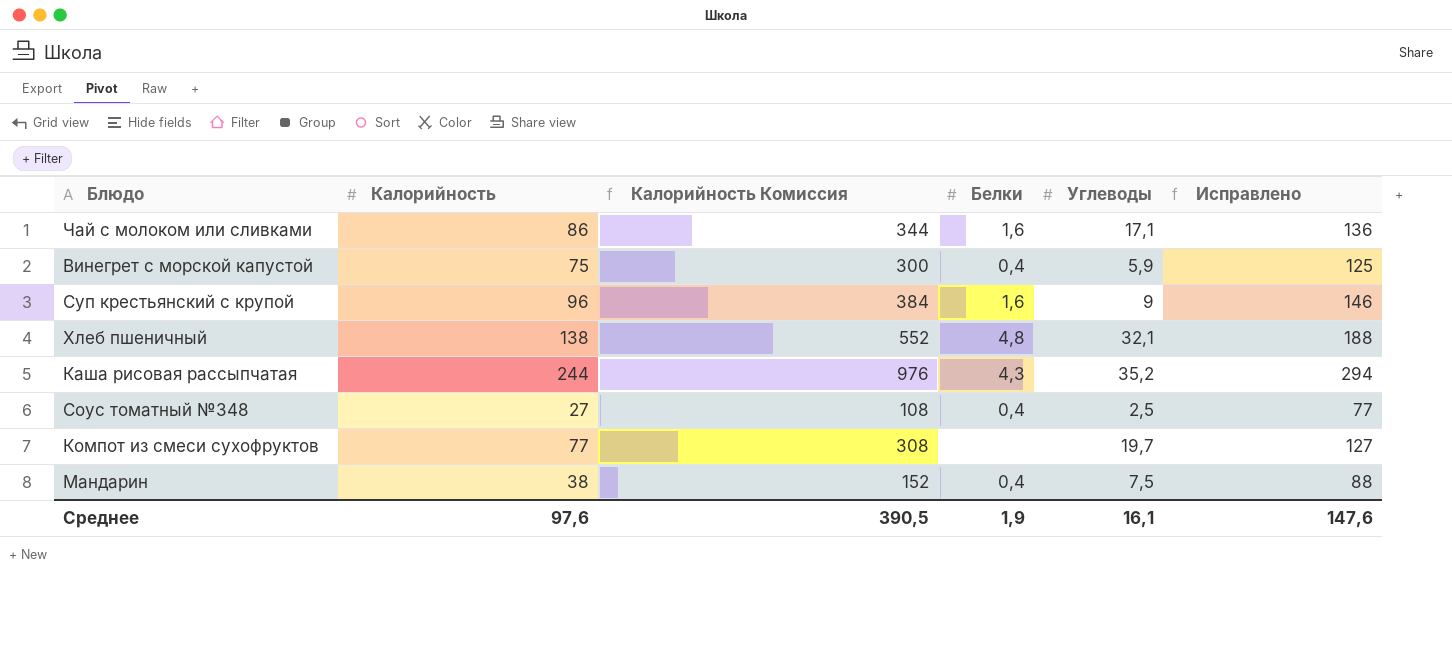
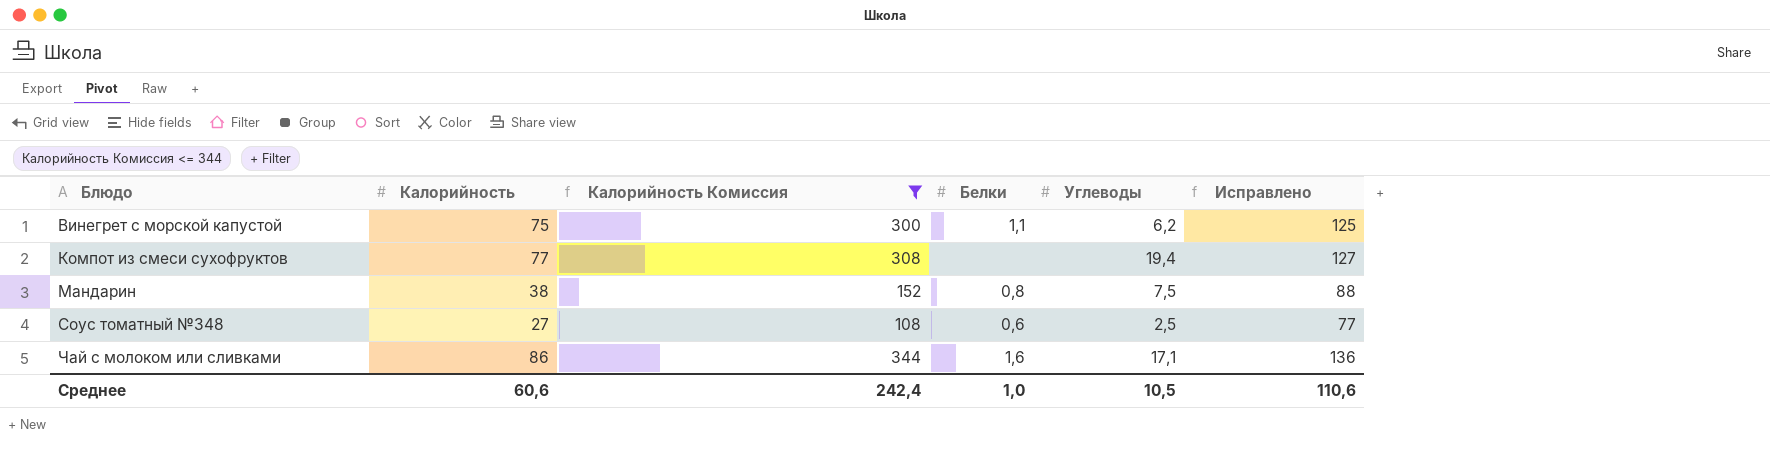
filter: none -> Калорийность Комиссия <= 344
row order: none -> Блюдо ascending
Винегрет с морской капустой | Белки: 0,4 -> 1,1
Винегрет с морской капустой | Углеводы: 5,9 -> 6,2
Компот из смеси сухофруктов | Углеводы: 19,7 -> 19,4
Мандарин | Белки: 0,4 -> 0,8
Соус томатный №348 | Белки: 0,4 -> 0,6
Среднее | Калорийность: 97,6 -> 60,6
Среднее | Калорийность Комиссия: 390,5 -> 242,4
Среднее | Белки: 1,9 -> 1,0
Среднее | Углеводы: 16,1 -> 10,5
Среднее | Исправлено: 147,6 -> 110,6

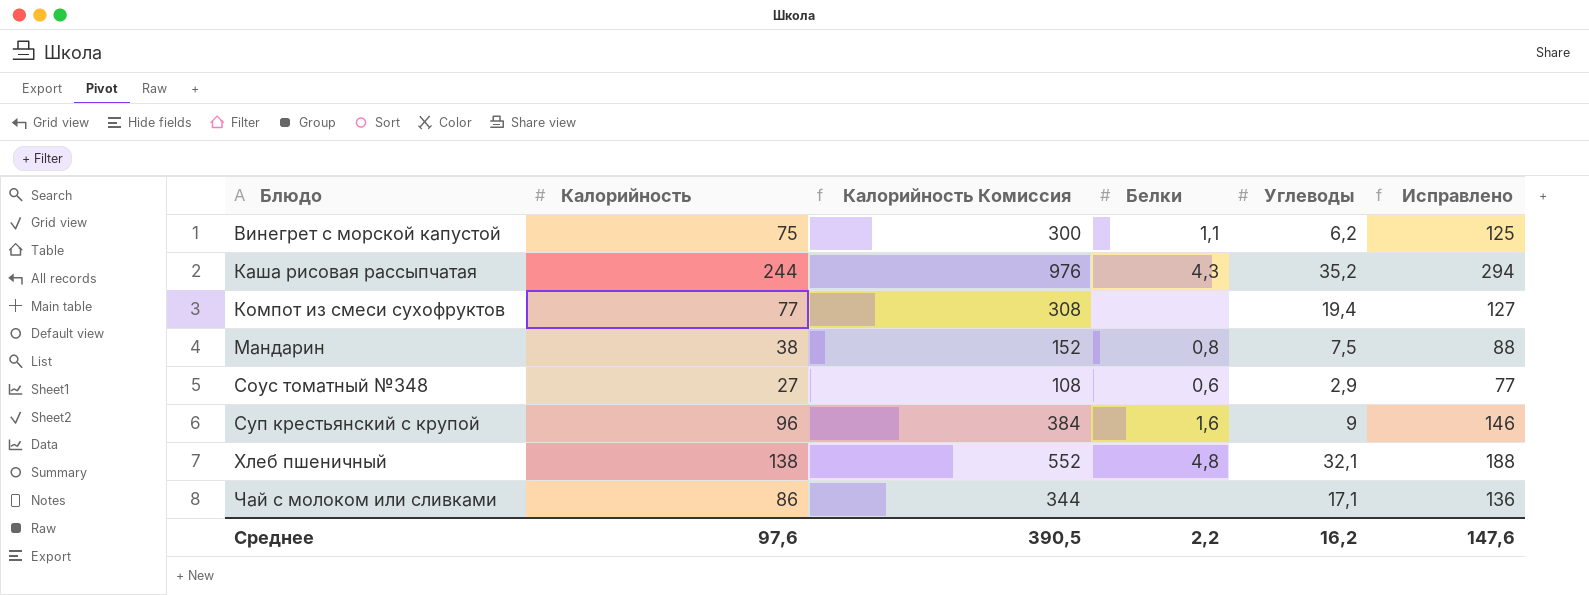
filter: Калорийность Комиссия <= 344 -> none
Соус томатный №348 | Углеводы: 2,5 -> 2,9
Чай с молоком или сливками | Белки: 1,6 -> none
Среднее | Калорийность: 60,6 -> 97,6
Среднее | Калорийность Комиссия: 242,4 -> 390,5
Среднее | Белки: 1,0 -> 2,2
Среднее | Углеводы: 10,5 -> 16,2
Среднее | Исправлено: 110,6 -> 147,6

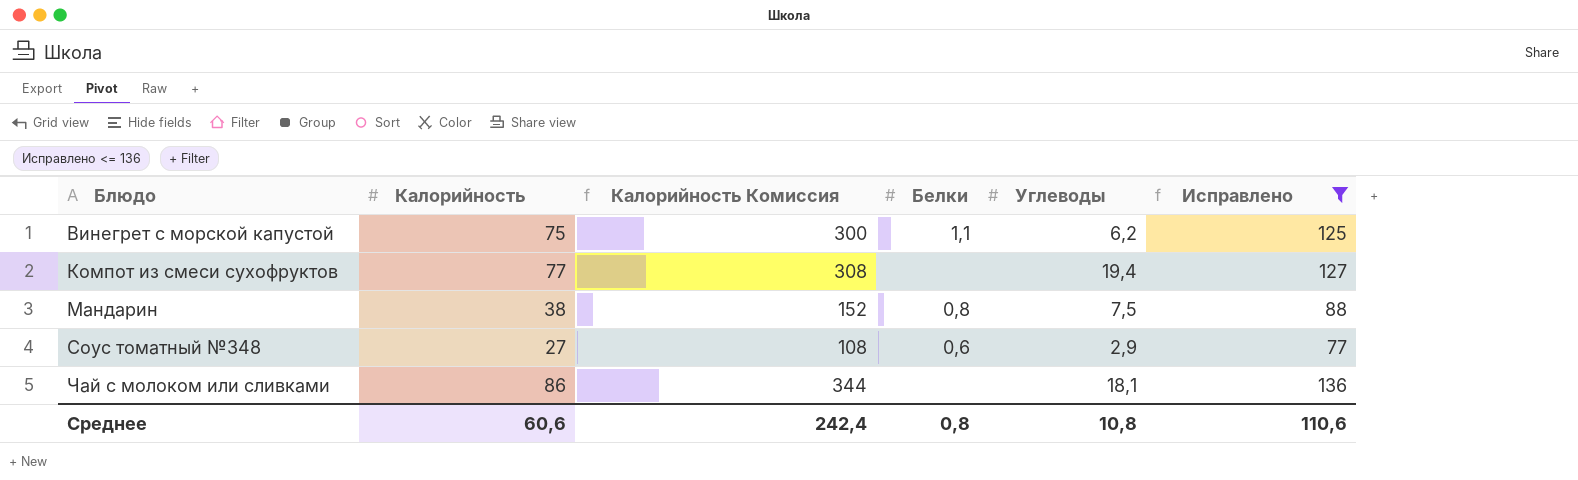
filter: none -> Исправлено <= 136
Чай с молоком или сливками | Углеводы: 17,1 -> 18,1
Среднее | Калорийность: 97,6 -> 60,6
Среднее | Калорийность Комиссия: 390,5 -> 242,4
Среднее | Белки: 2,2 -> 0,8
Среднее | Углеводы: 16,2 -> 10,8
Среднее | Исправлено: 147,6 -> 110,6

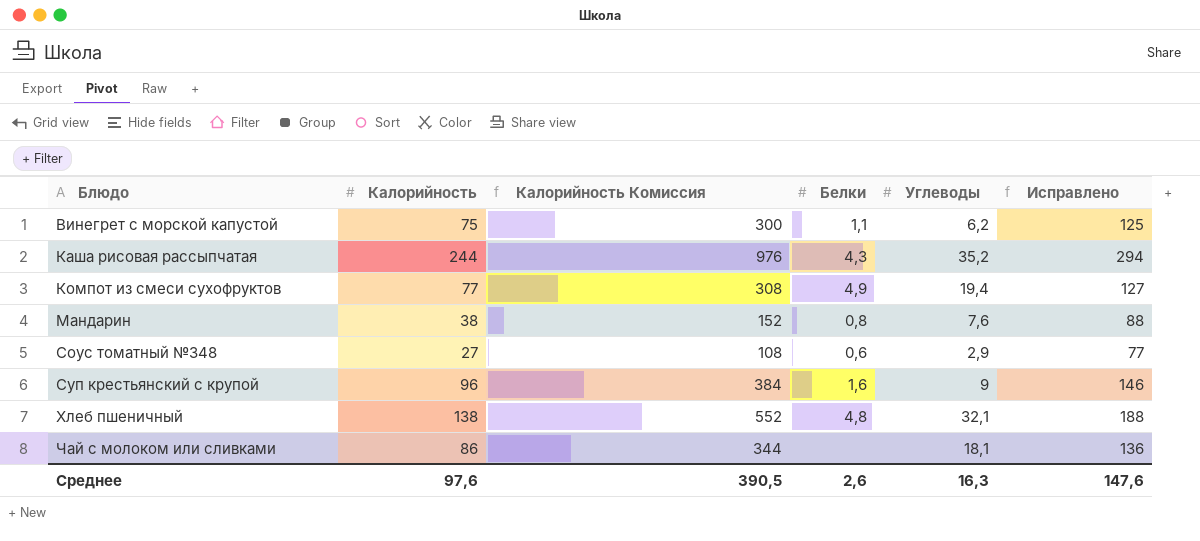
filter: Исправлено <= 136 -> none
Компот из смеси сухофруктов | Белки: none -> 4,9
Мандарин | Углеводы: 7,5 -> 7,6
Среднее | Калорийность: 60,6 -> 97,6
Среднее | Калорийность Комиссия: 242,4 -> 390,5
Среднее | Белки: 0,8 -> 2,6
Среднее | Углеводы: 10,8 -> 16,3
Среднее | Исправлено: 110,6 -> 147,6

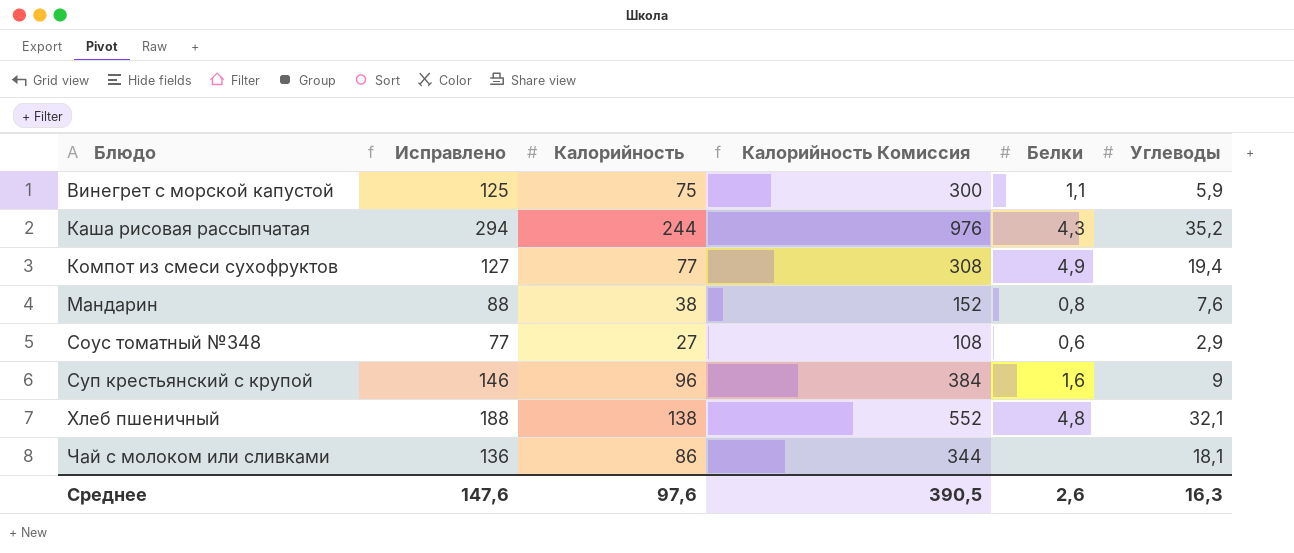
column Исправлено | position: 6 -> 2
Винегрет с морской капустой | Углеводы: 6,2 -> 5,9

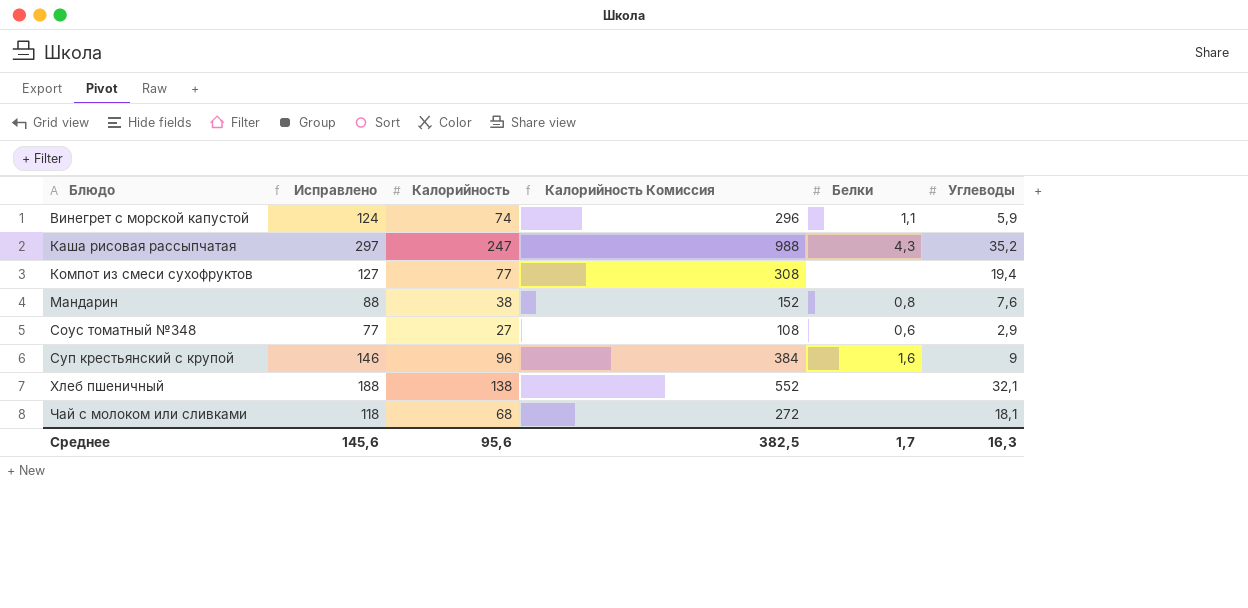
Винегрет с морской капустой | Исправлено: 125 -> 124
Винегрет с морской капустой | Калорийность: 75 -> 74
Винегрет с морской капустой | Калорийность Комиссия: 300 -> 296
Каша рисовая рассыпчатая | Исправлено: 294 -> 297
Каша рисовая рассыпчатая | Калорийность: 244 -> 247
Каша рисовая рассыпчатая | Калорийность Комиссия: 976 -> 988
Компот из смеси сухофруктов | Белки: 4,9 -> none
Хлеб пшеничный | Белки: 4,8 -> none
Чай с молоком или сливками | Исправлено: 136 -> 118
Чай с молоком или сливками | Калорийность: 86 -> 68
Чай с молоком или сливками | Калорийность Комиссия: 344 -> 272
Среднее | Исправлено: 147,6 -> 145,6
Среднее | Калорийность: 97,6 -> 95,6
Среднее | Калорийность Комиссия: 390,5 -> 382,5
Среднее | Белки: 2,6 -> 1,7

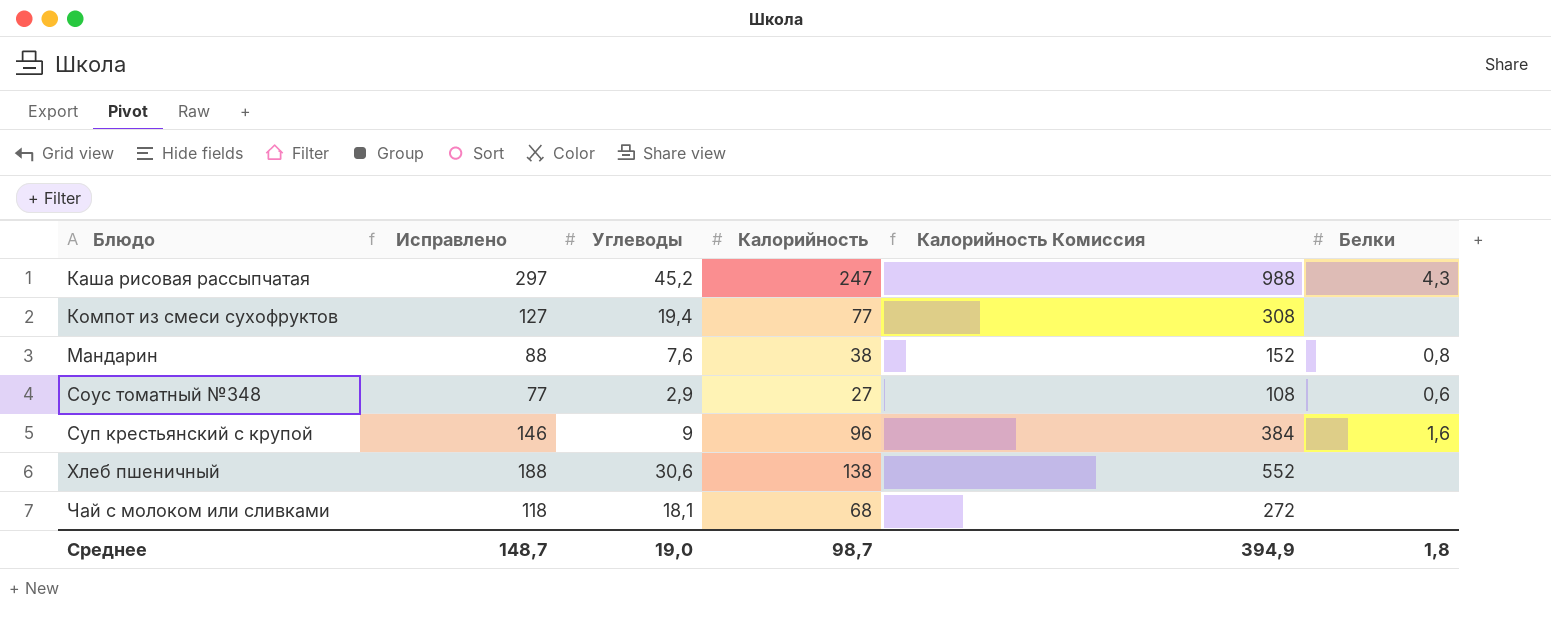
column Углеводы | position: 6 -> 3
row Винегрет с морской капустой: 124 | 74 | 296 | 1,1 | 5,9 -> none
Каша рисовая рассыпчатая | Углеводы: 35,2 -> 45,2
Хлеб пшеничный | Углеводы: 32,1 -> 30,6
Среднее | Исправлено: 145,6 -> 148,7
Среднее | Углеводы: 16,3 -> 19,0
Среднее | Калорийность: 95,6 -> 98,7
Среднее | Калорийность Комиссия: 382,5 -> 394,9
Среднее | Белки: 1,7 -> 1,8

